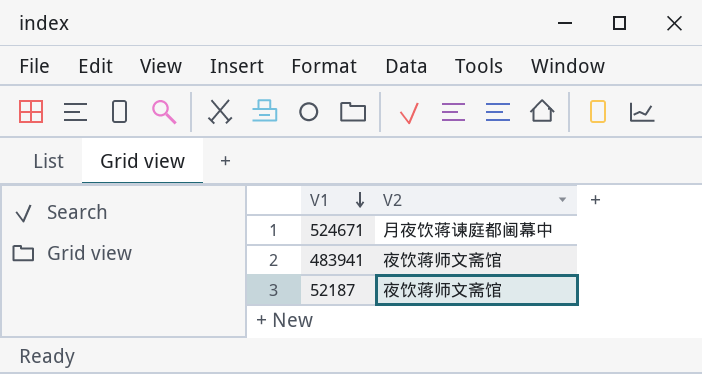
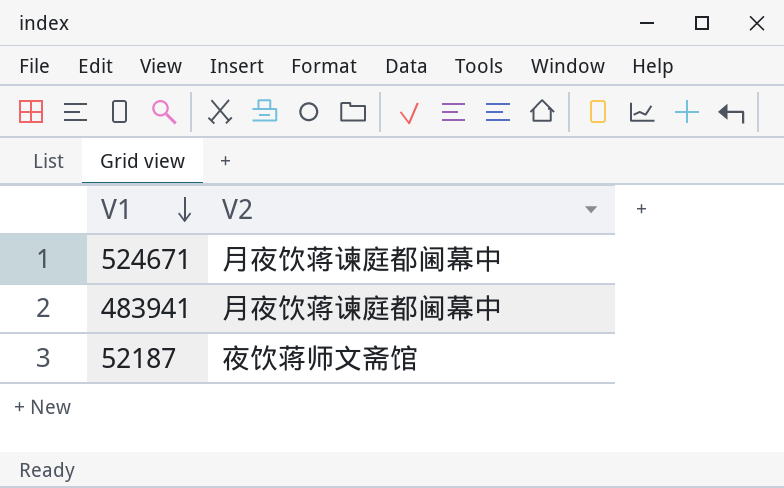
483941 | V2: 夜饮蒋师文斋馆 -> 月夜饮蒋谏庭都阃幕中

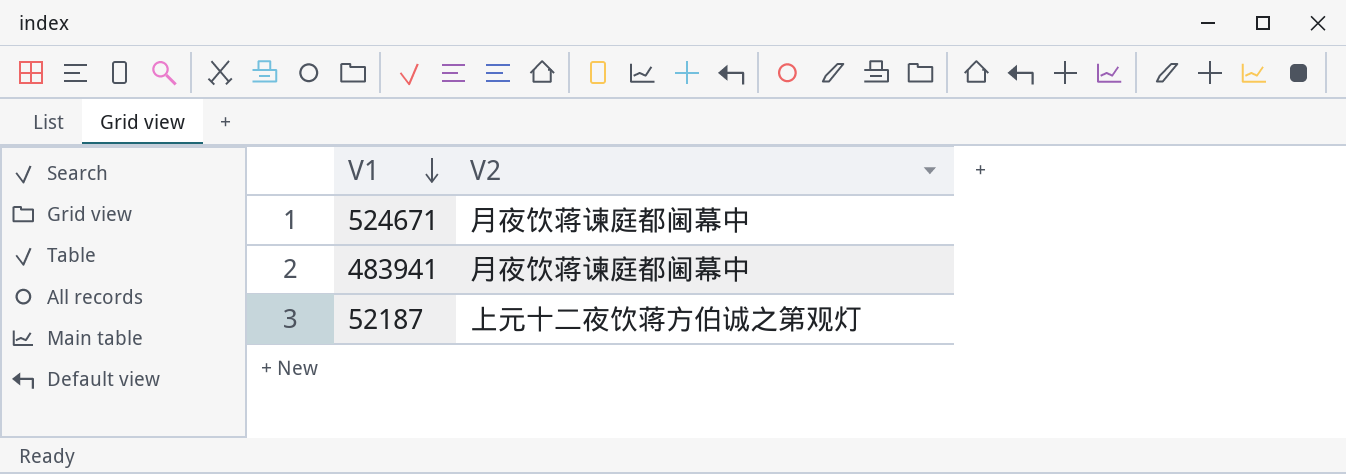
52187 | V2: 夜饮蒋师文斋馆 -> 上元十二夜饮蒋方伯诚之第观灯

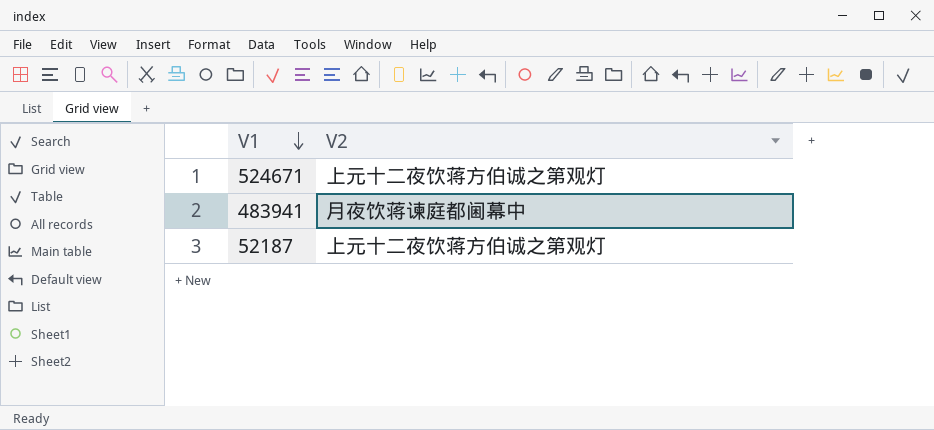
524671 | V2: 月夜饮蒋谏庭都阃幕中 -> 上元十二夜饮蒋方伯诚之第观灯

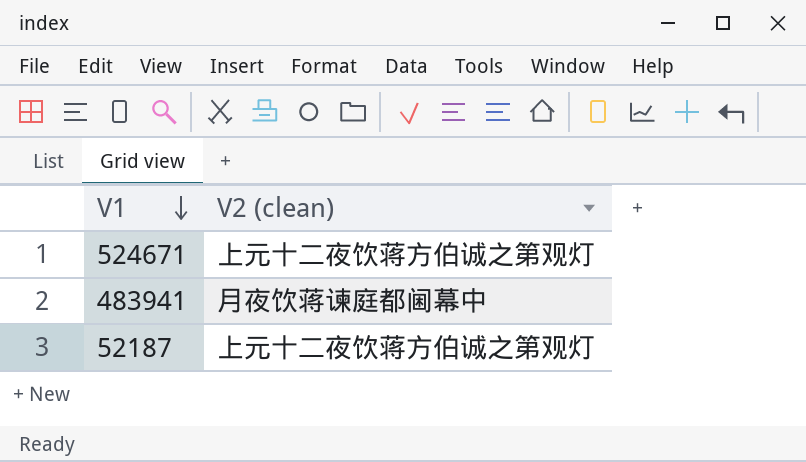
column name: V2 -> V2 (clean)

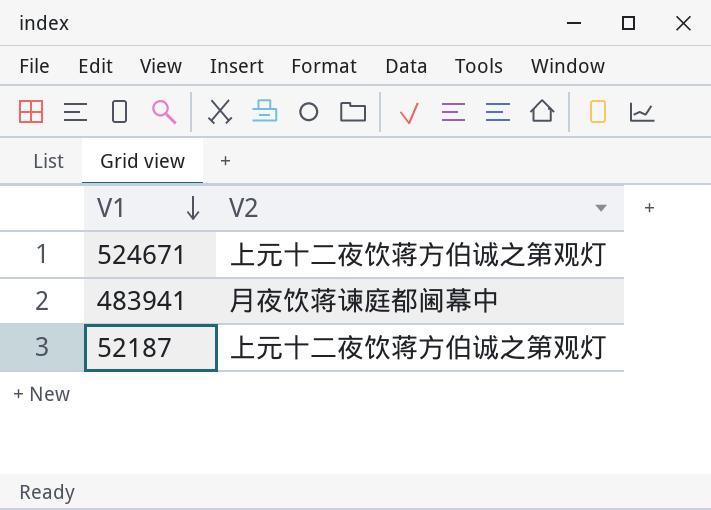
column name: V2 (clean) -> V2

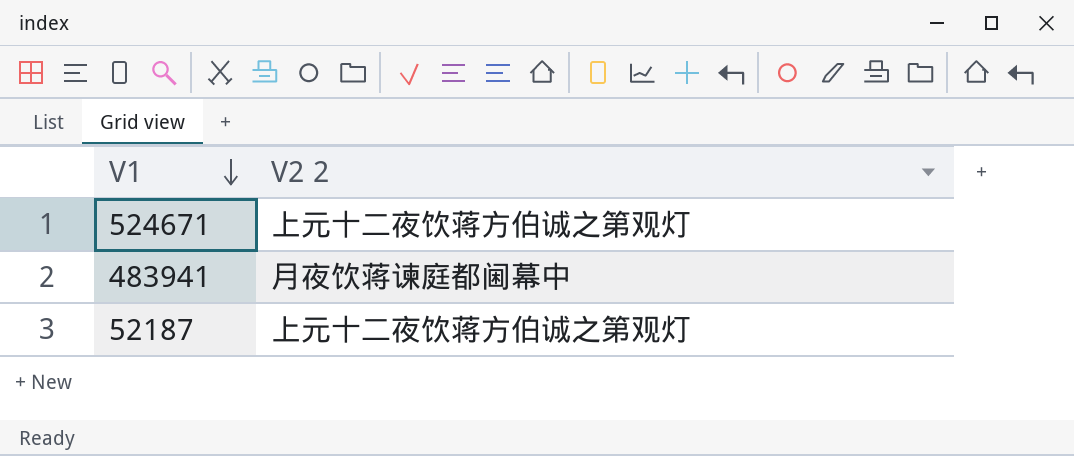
column name: V2 -> V2 2

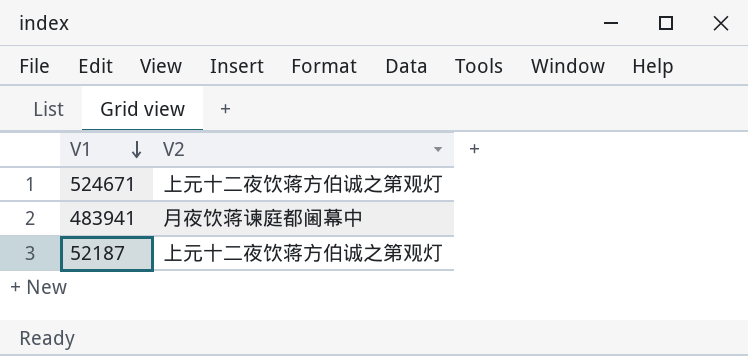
column name: V2 2 -> V2

